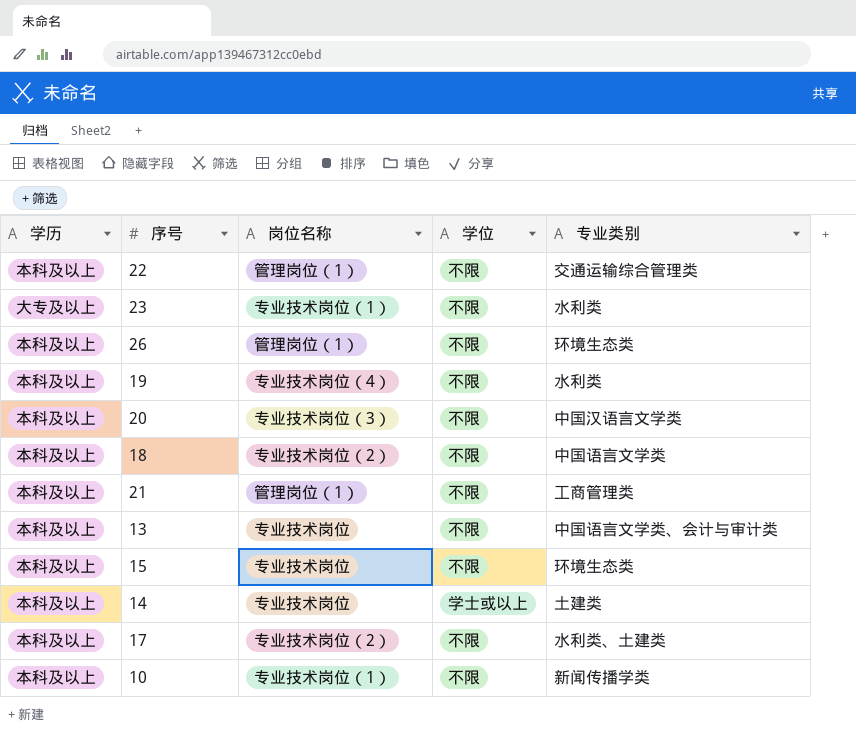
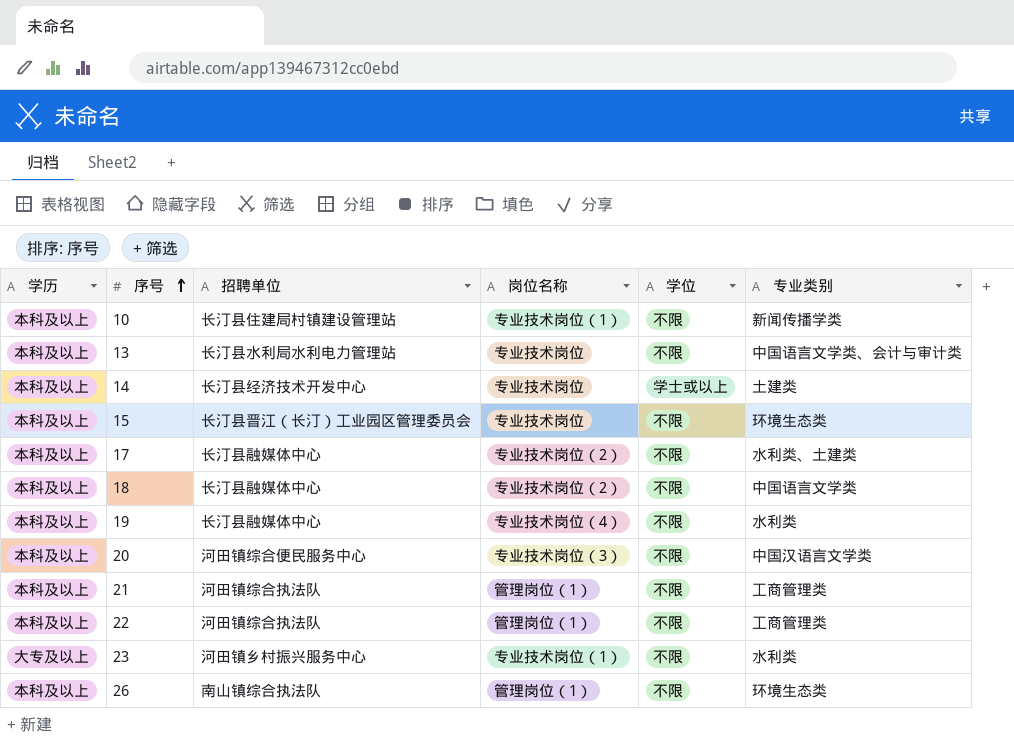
row order: none -> 序号 ascending
column 招聘单位 | position: none -> 3
22 | 专业类别: 交通运输综合管理类 -> 工商管理类

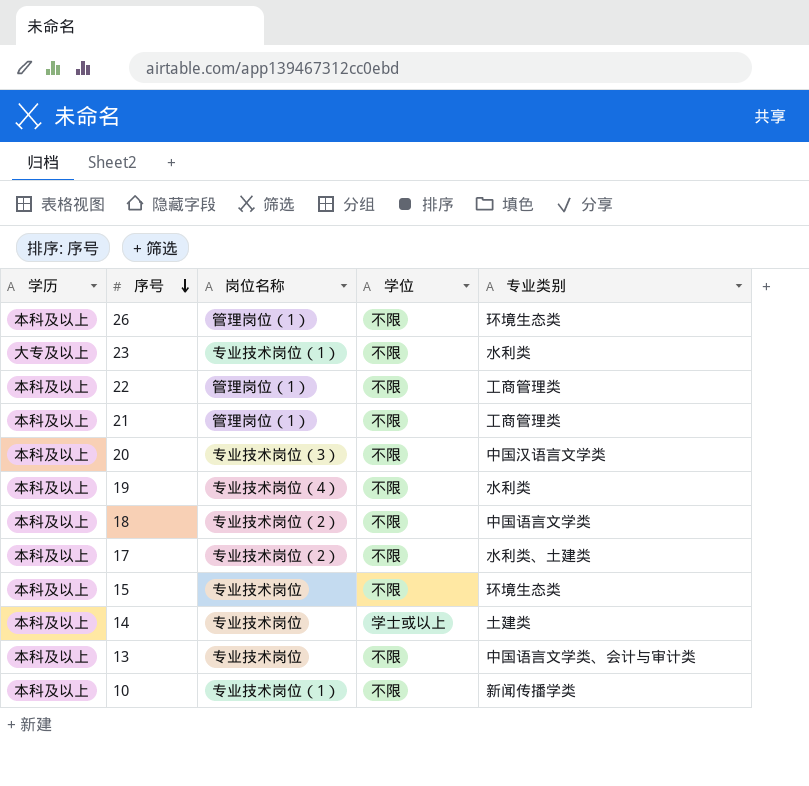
row order: 序号 ascending -> 序号 descending
column 招聘单位 | position: 3 -> none

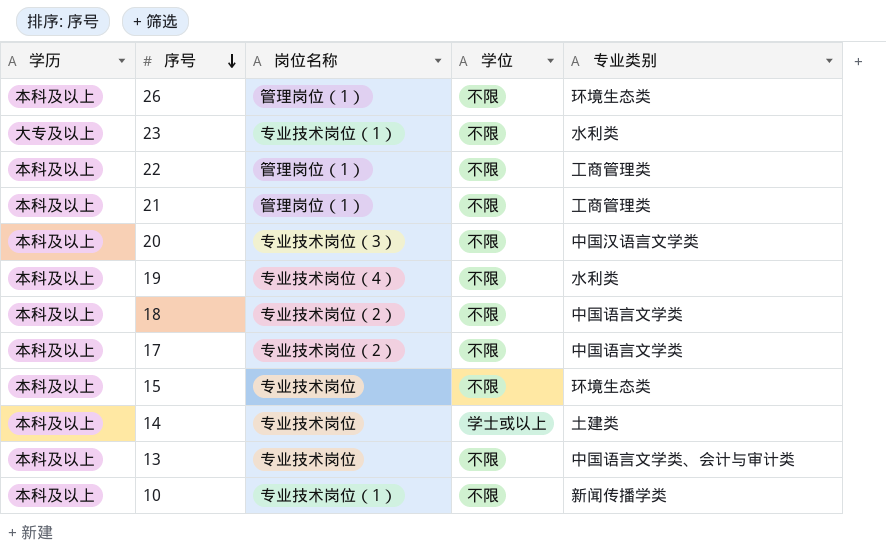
17 | 专业类别: 水利类、土建类 -> 中国语言文学类

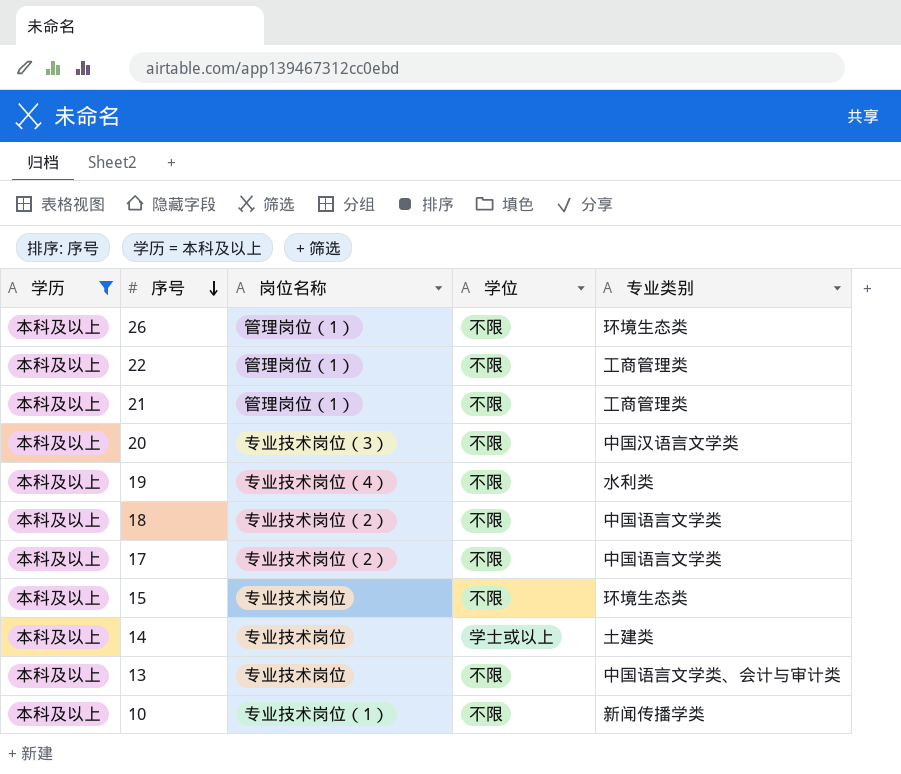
filter: none -> 学历 = 本科及以上

